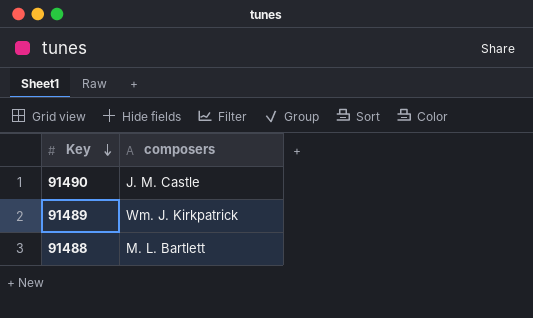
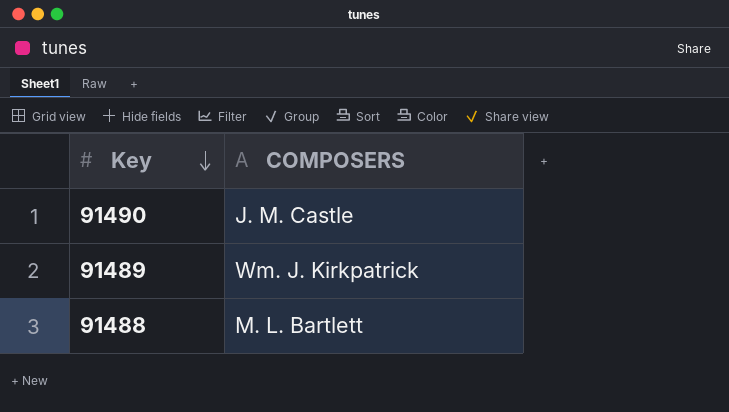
column name: composers -> COMPOSERS

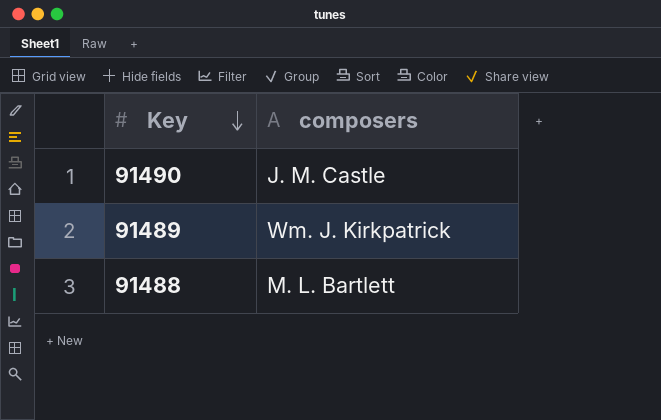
column name: COMPOSERS -> composers

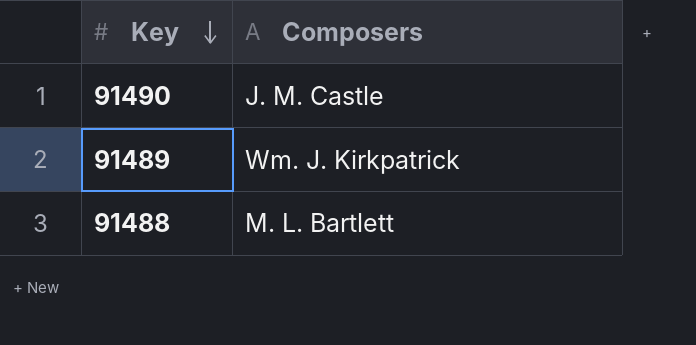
column name: composers -> Composers

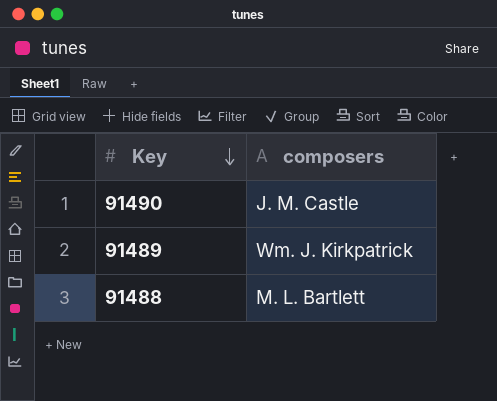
column name: Composers -> composers

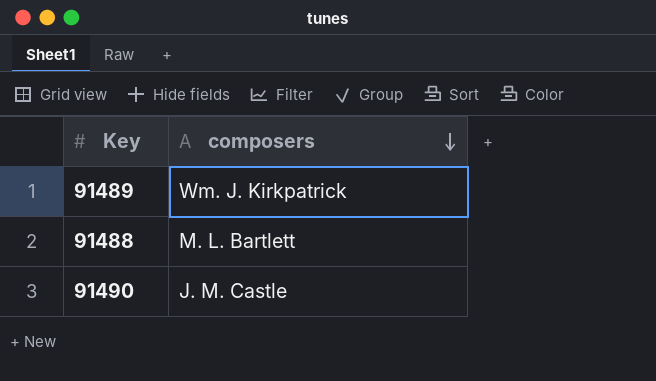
row order: Key descending -> composers descending

